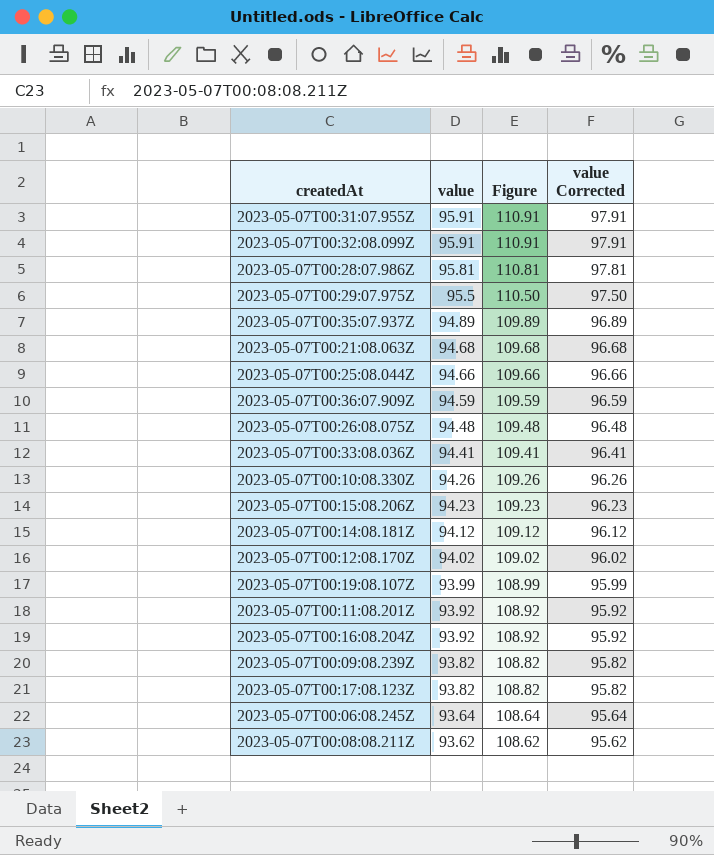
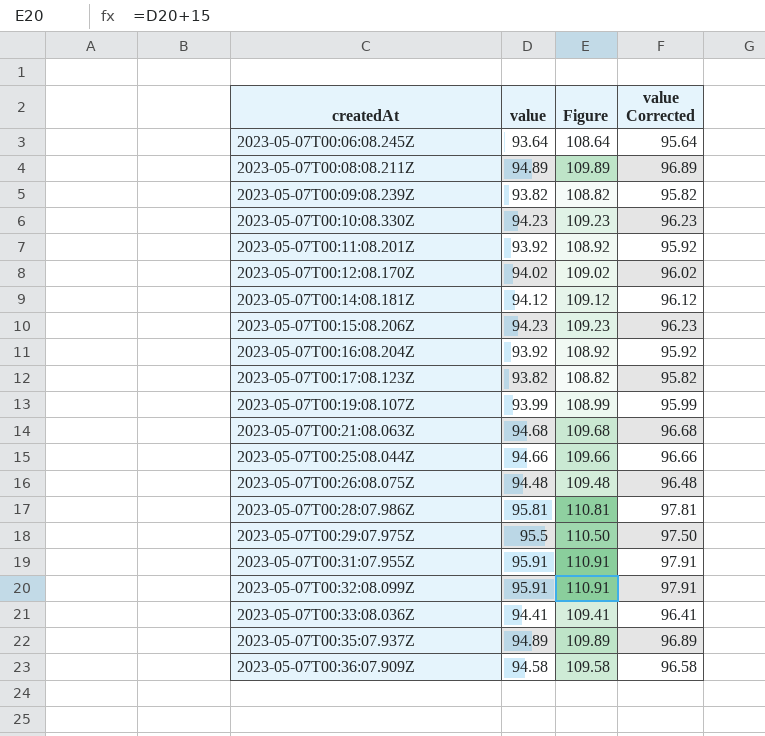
row order: value descending -> createdAt ascending
2023-05-07T00:08:08.211Z | value: 93.62 -> 94.89
2023-05-07T00:08:08.211Z | Figure: 108.62 -> 109.89
2023-05-07T00:08:08.211Z | value Corrected: 95.62 -> 96.89
2023-05-07T00:10:08.330Z | value: 94.26 -> 94.23
2023-05-07T00:10:08.330Z | Figure: 109.26 -> 109.23
2023-05-07T00:10:08.330Z | value Corrected: 96.26 -> 96.23
2023-05-07T00:36:07.909Z | value: 94.59 -> 94.58
2023-05-07T00:36:07.909Z | Figure: 109.59 -> 109.58
2023-05-07T00:36:07.909Z | value Corrected: 96.59 -> 96.58

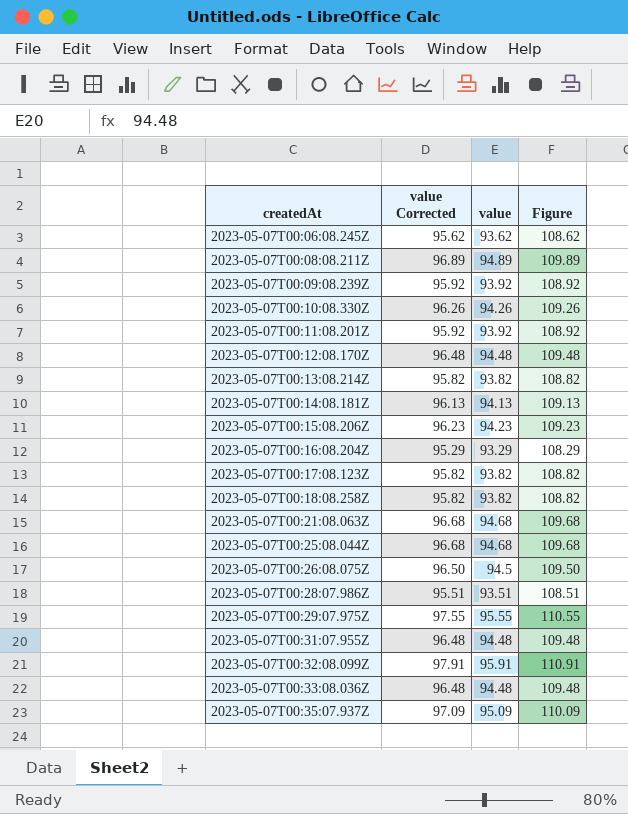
column value Corrected | position: 4 -> 2
row 2023-05-07T00:19:08.107Z: 93.99 | 108.99 | 95.99 -> none
row 2023-05-07T00:36:07.909Z: 94.58 | 109.58 | 96.58 -> none
2023-05-07T00:06:08.245Z | value Corrected: 95.64 -> 95.62
2023-05-07T00:06:08.245Z | value: 93.64 -> 93.62
2023-05-07T00:06:08.245Z | Figure: 108.64 -> 108.62
2023-05-07T00:09:08.239Z | value Corrected: 95.82 -> 95.92
2023-05-07T00:09:08.239Z | value: 93.82 -> 93.92
2023-05-07T00:09:08.239Z | Figure: 108.82 -> 108.92
2023-05-07T00:10:08.330Z | value Corrected: 96.23 -> 96.26
2023-05-07T00:10:08.330Z | value: 94.23 -> 94.26
2023-05-07T00:10:08.330Z | Figure: 109.23 -> 109.26
2023-05-07T00:12:08.170Z | value Corrected: 96.02 -> 96.48
2023-05-07T00:12:08.170Z | value: 94.02 -> 94.48
2023-05-07T00:12:08.170Z | Figure: 109.02 -> 109.48
row 2023-05-07T00:13:08.214Z: none -> 95.82 | 93.82 | 108.82
2023-05-07T00:14:08.181Z | value Corrected: 96.12 -> 96.13
2023-05-07T00:14:08.181Z | value: 94.12 -> 94.13
2023-05-07T00:14:08.181Z | Figure: 109.12 -> 109.13
2023-05-07T00:16:08.204Z | value Corrected: 95.92 -> 95.29
2023-05-07T00:16:08.204Z | value: 93.92 -> 93.29
2023-05-07T00:16:08.204Z | Figure: 108.92 -> 108.29
row 2023-05-07T00:18:08.258Z: none -> 95.82 | 93.82 | 108.82
2023-05-07T00:25:08.044Z | value Corrected: 96.66 -> 96.68
2023-05-07T00:25:08.044Z | value: 94.66 -> 94.68
2023-05-07T00:25:08.044Z | Figure: 109.66 -> 109.68
2023-05-07T00:26:08.075Z | value Corrected: 96.48 -> 96.50
2023-05-07T00:26:08.075Z | value: 94.48 -> 94.5
2023-05-07T00:26:08.075Z | Figure: 109.48 -> 109.50
2023-05-07T00:28:07.986Z | value Corrected: 97.81 -> 95.51
2023-05-07T00:28:07.986Z | value: 95.81 -> 93.51
2023-05-07T00:28:07.986Z | Figure: 110.81 -> 108.51
2023-05-07T00:29:07.975Z | value Corrected: 97.50 -> 97.55
2023-05-07T00:29:07.975Z | value: 95.5 -> 95.55
2023-05-07T00:29:07.975Z | Figure: 110.50 -> 110.55
2023-05-07T00:31:07.955Z | value Corrected: 97.91 -> 96.48
2023-05-07T00:31:07.955Z | value: 95.91 -> 94.48
2023-05-07T00:31:07.955Z | Figure: 110.91 -> 109.48
2023-05-07T00:33:08.036Z | value Corrected: 96.41 -> 96.48
2023-05-07T00:33:08.036Z | value: 94.41 -> 94.48
2023-05-07T00:33:08.036Z | Figure: 109.41 -> 109.48
2023-05-07T00:35:07.937Z | value Corrected: 96.89 -> 97.09
2023-05-07T00:35:07.937Z | value: 94.89 -> 95.09
2023-05-07T00:35:07.937Z | Figure: 109.89 -> 110.09

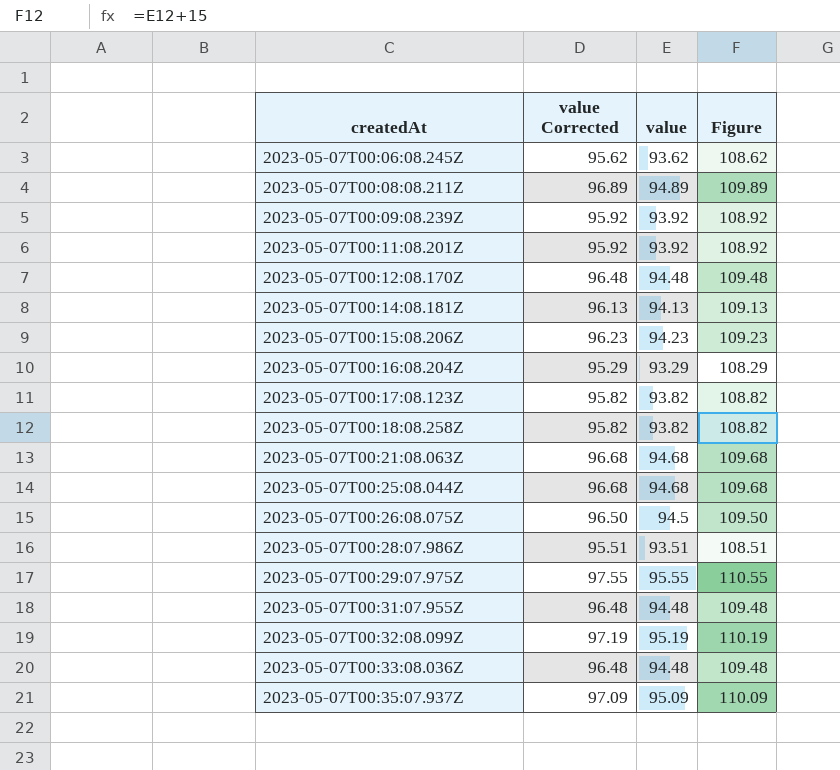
row 2023-05-07T00:10:08.330Z: 96.26 | 94.26 | 109.26 -> none
row 2023-05-07T00:13:08.214Z: 95.82 | 93.82 | 108.82 -> none
2023-05-07T00:32:08.099Z | value Corrected: 97.91 -> 97.19
2023-05-07T00:32:08.099Z | value: 95.91 -> 95.19
2023-05-07T00:32:08.099Z | Figure: 110.91 -> 110.19

